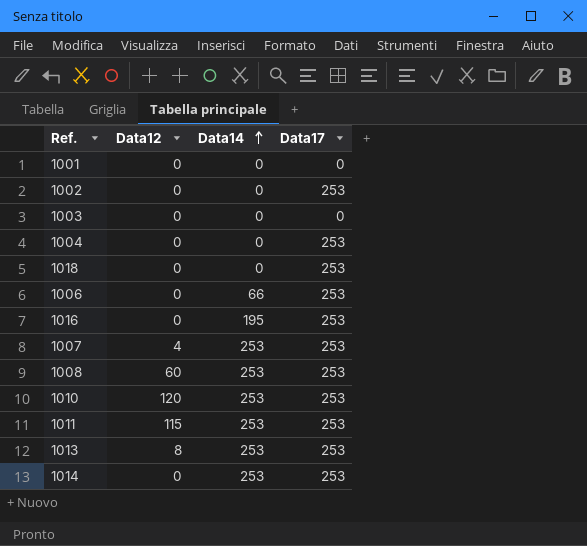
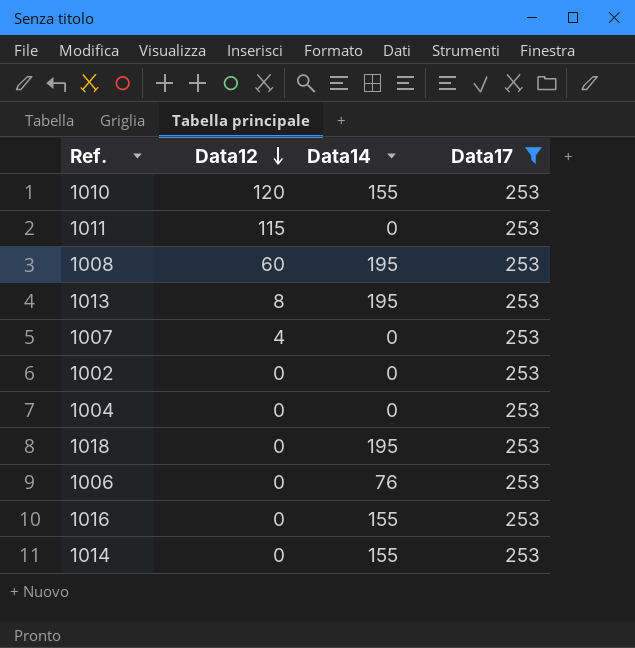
filter: none -> Data17 = 253
row order: Data14 ascending -> Data12 descending
1010 | Data14: 253 -> 155
1011 | Data14: 253 -> 0
1008 | Data14: 253 -> 195
1013 | Data14: 253 -> 195
1007 | Data14: 253 -> 0
1018 | Data14: 0 -> 195
1006 | Data14: 66 -> 76
1016 | Data14: 195 -> 155
1014 | Data14: 253 -> 155

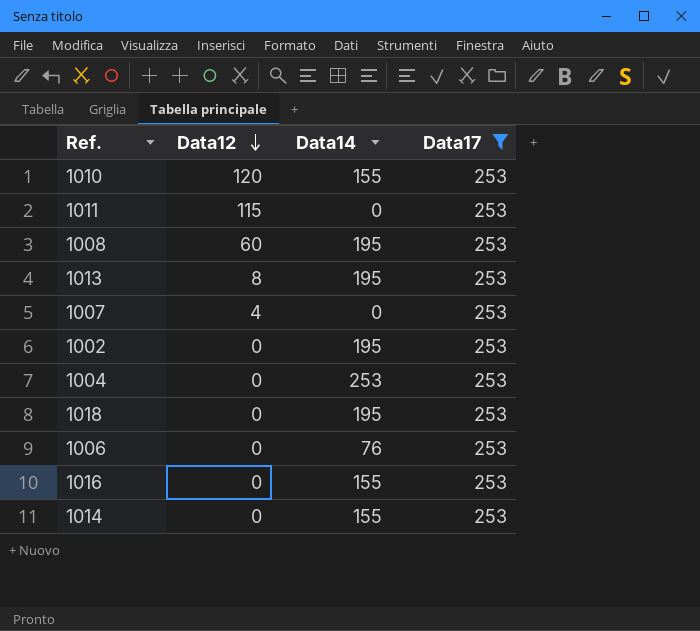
1002 | Data14: 0 -> 195
1004 | Data14: 0 -> 253

